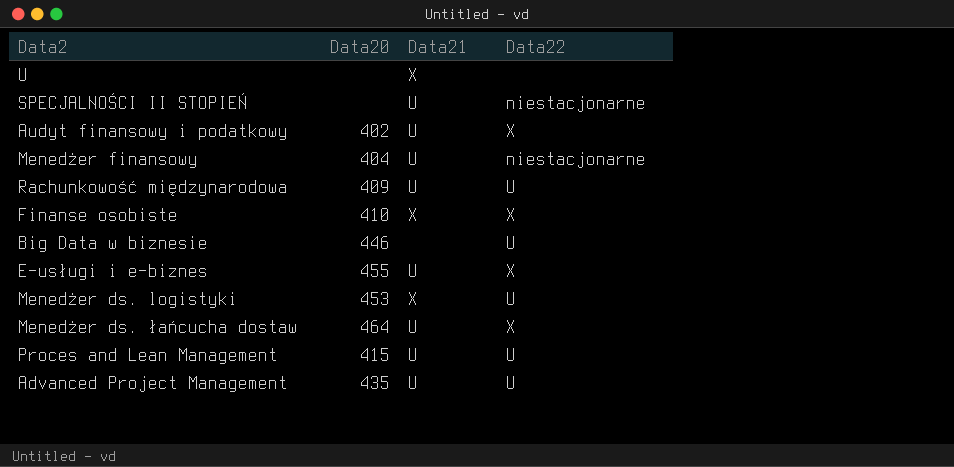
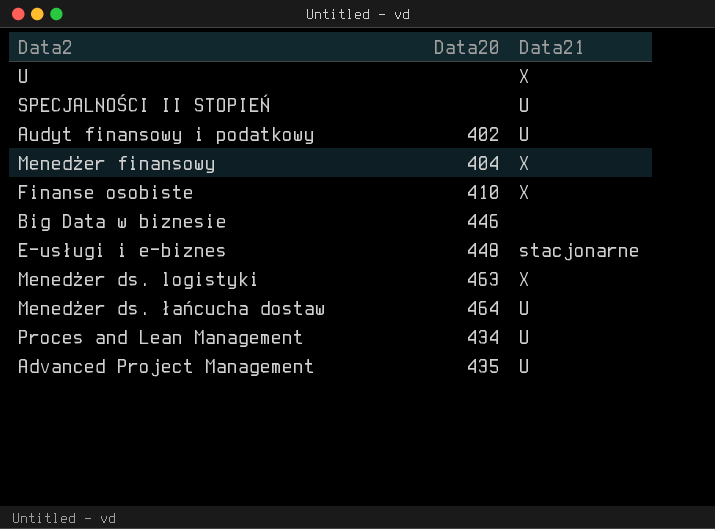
column Data22 | position: 4 -> none
row Rachunkowość międzynarodowa: 409 | U | U -> none
Menedżer finansowy | Data21: U -> X
E-usługi i e-biznes | Data20: 455 -> 448
E-usługi i e-biznes | Data21: U -> stacjonarne
Menedżer ds. logistyki | Data20: 453 -> 463
Proces and Lean Management | Data20: 415 -> 434

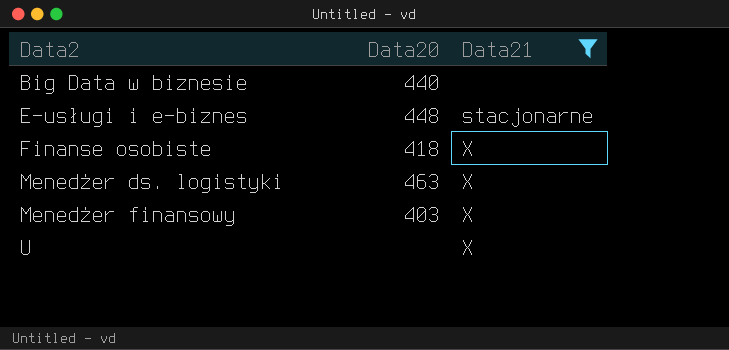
filter: none -> Data21 != U
row order: none -> Data2 ascending
Big Data w biznesie | Data20: 446 -> 440
Finanse osobiste | Data20: 410 -> 418
Menedżer finansowy | Data20: 404 -> 403

